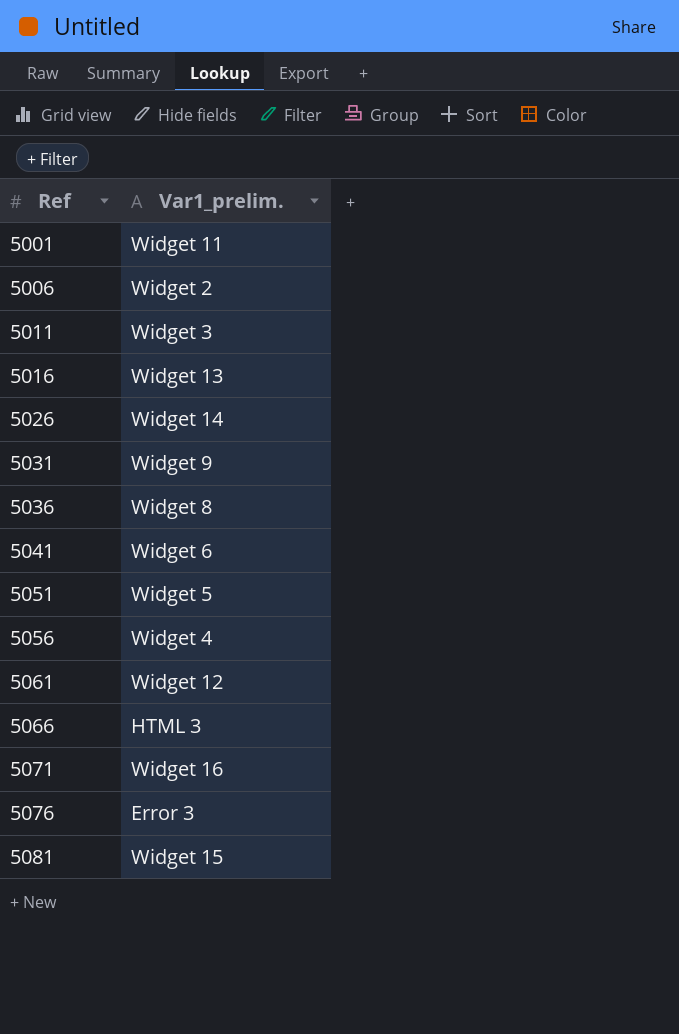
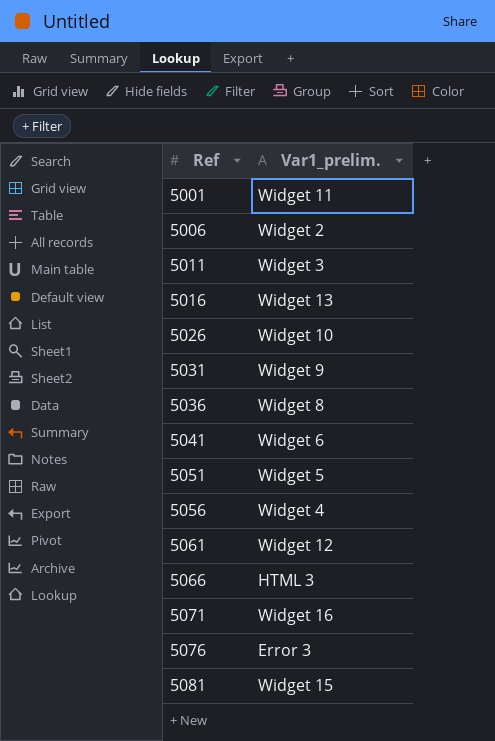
5026 | Var1_prelim.: Widget 14 -> Widget 10

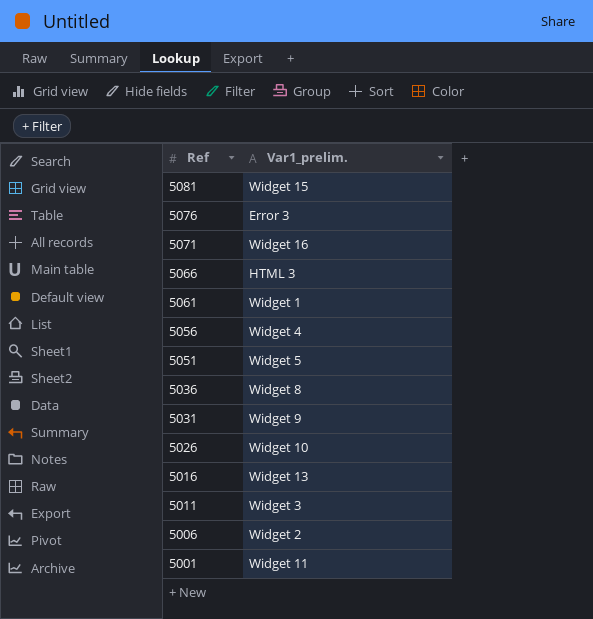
row order: Ref ascending -> Ref descending
row 5041: Widget 6 -> none
5061 | Var1_prelim.: Widget 12 -> Widget 1

